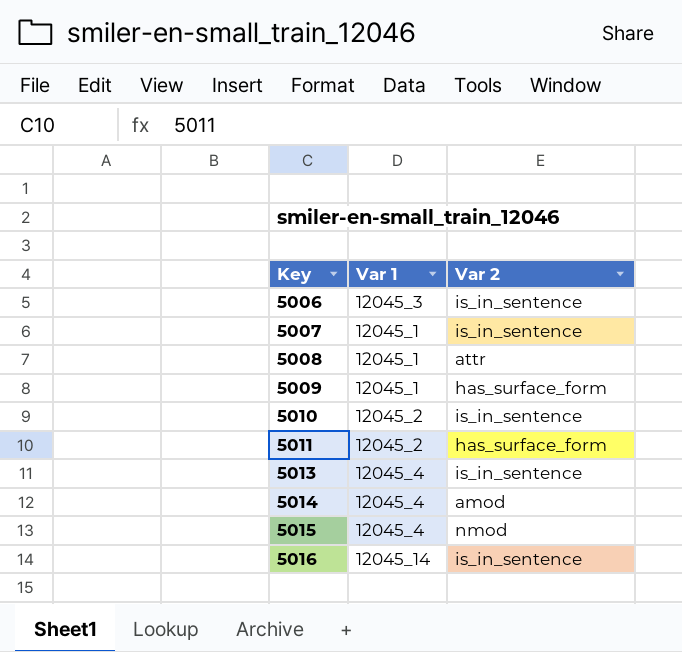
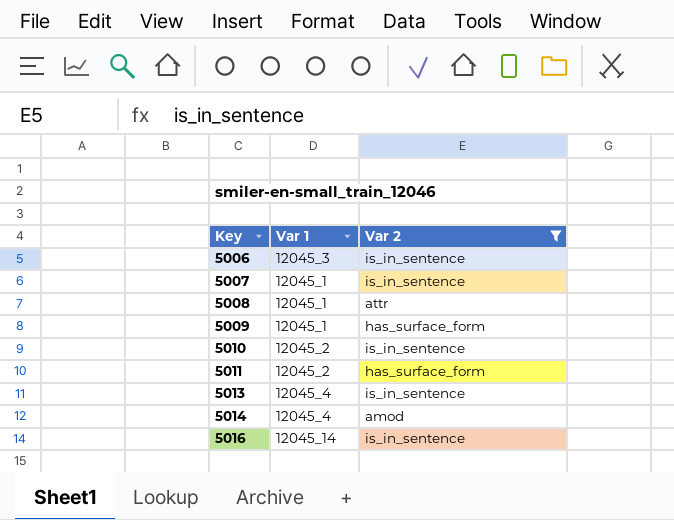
filter: none -> Var 2 != nmod

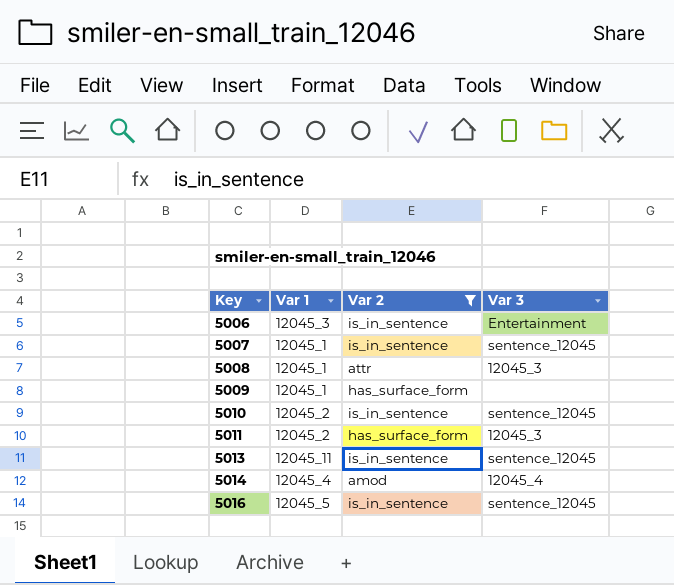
column Var 3 | position: none -> 4
5013 | Var 1: 12045_4 -> 12045_11
5016 | Var 1: 12045_14 -> 12045_5

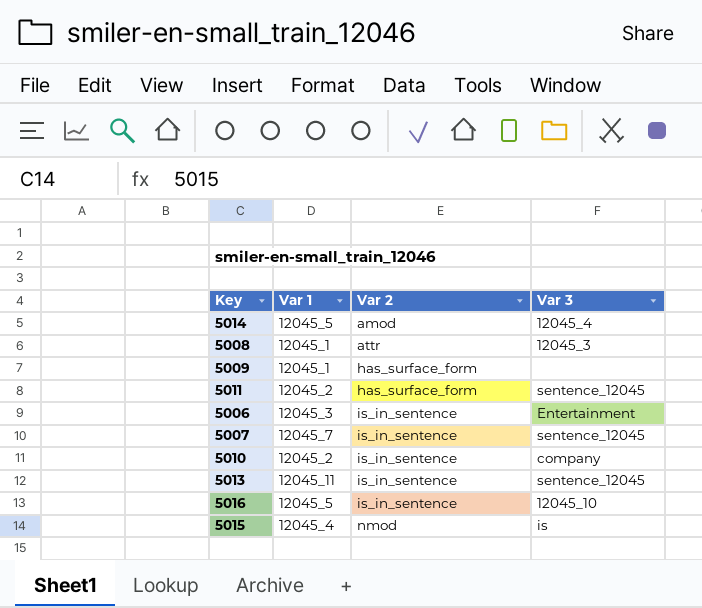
filter: Var 2 != nmod -> none
row order: Key ascending -> Var 2 ascending
5014 | Var 1: 12045_4 -> 12045_5
5011 | Var 3: 12045_3 -> sentence_12045
5007 | Var 1: 12045_1 -> 12045_7
5010 | Var 3: sentence_12045 -> company
5016 | Var 3: sentence_12045 -> 12045_10

